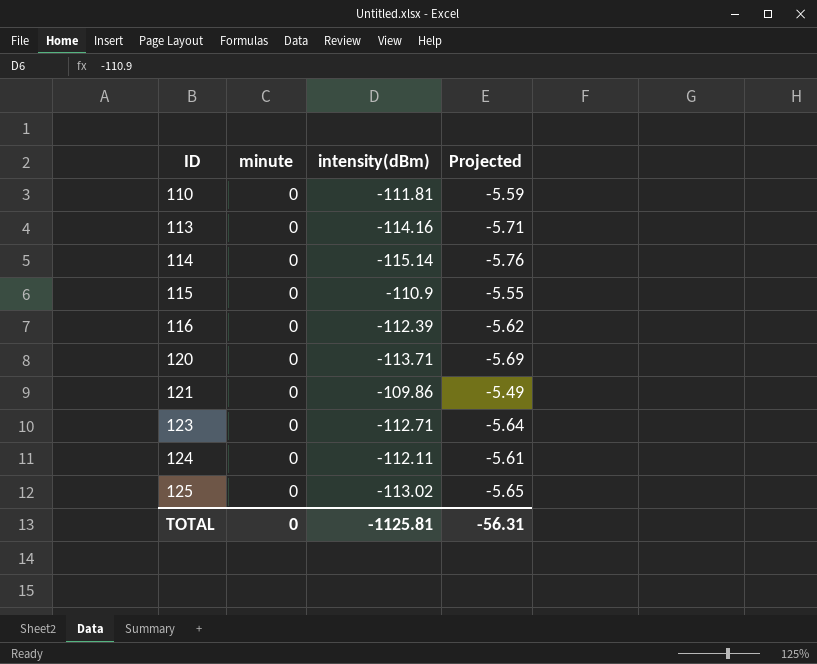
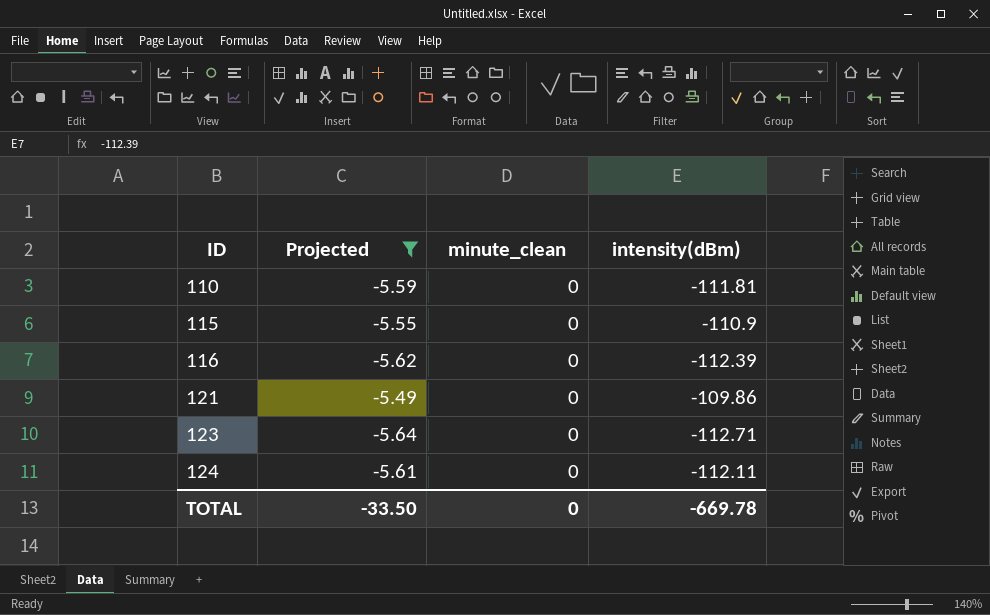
filter: none -> Projected >= -5.64
column Projected | position: 4 -> 2
column name: minute -> minute_clean
TOTAL | Projected: -56.31 -> -33.50
TOTAL | intensity(dBm): -1125.81 -> -669.78

